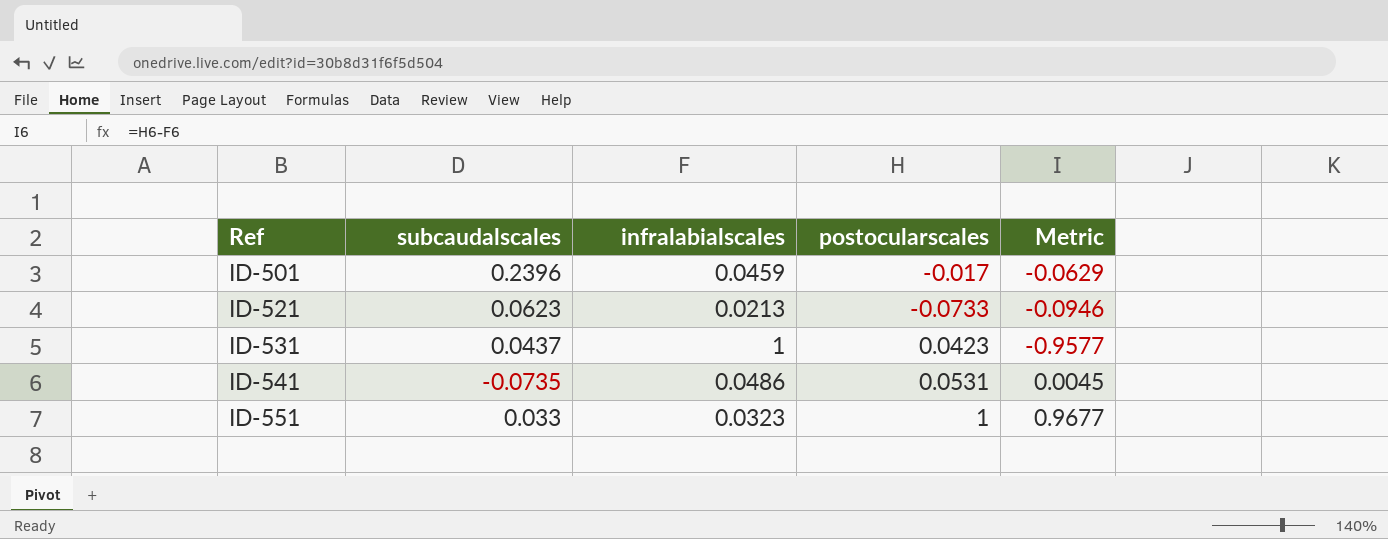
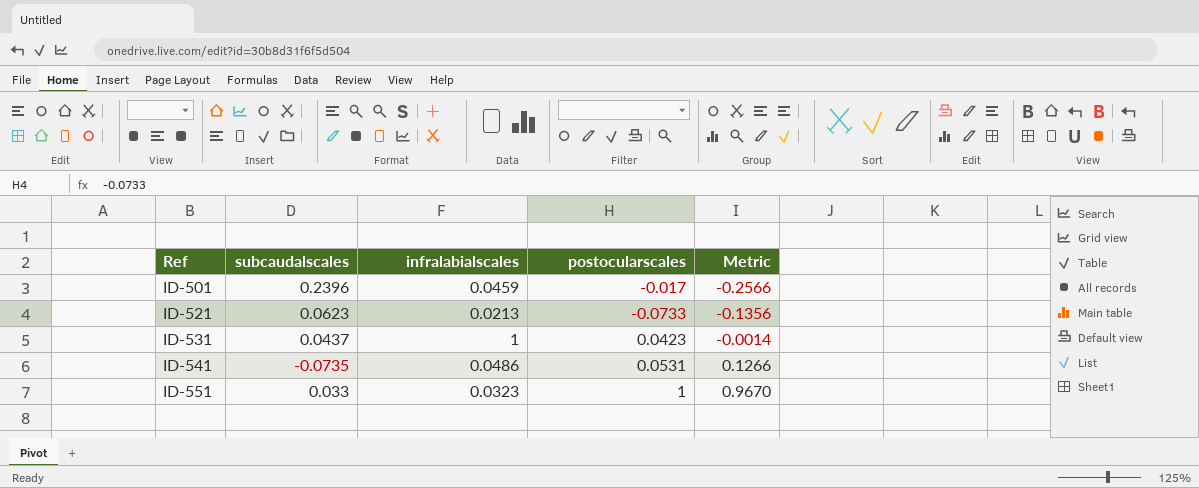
column Metric | formula: [postocularscales] - [infralabialscales] -> [postocularscales] - [subcaudalscales]

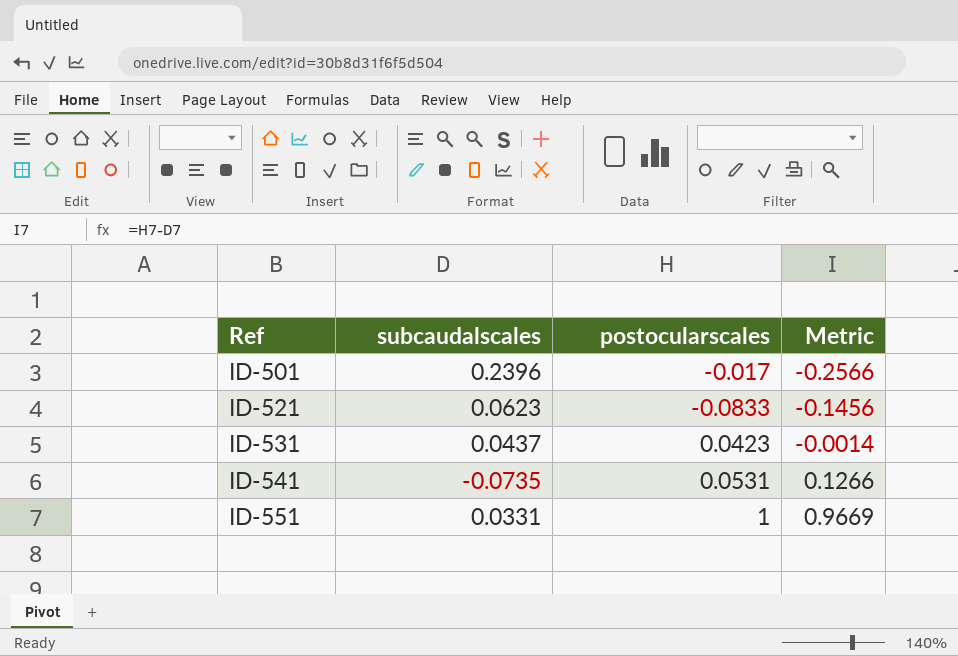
column infralabialscales | position: 3 -> none
ID-521 | postocularscales: -0.0733 -> -0.0833
ID-521 | Metric: -0.1356 -> -0.1456
ID-551 | subcaudalscales: 0.033 -> 0.0331
ID-551 | Metric: 0.9670 -> 0.9669

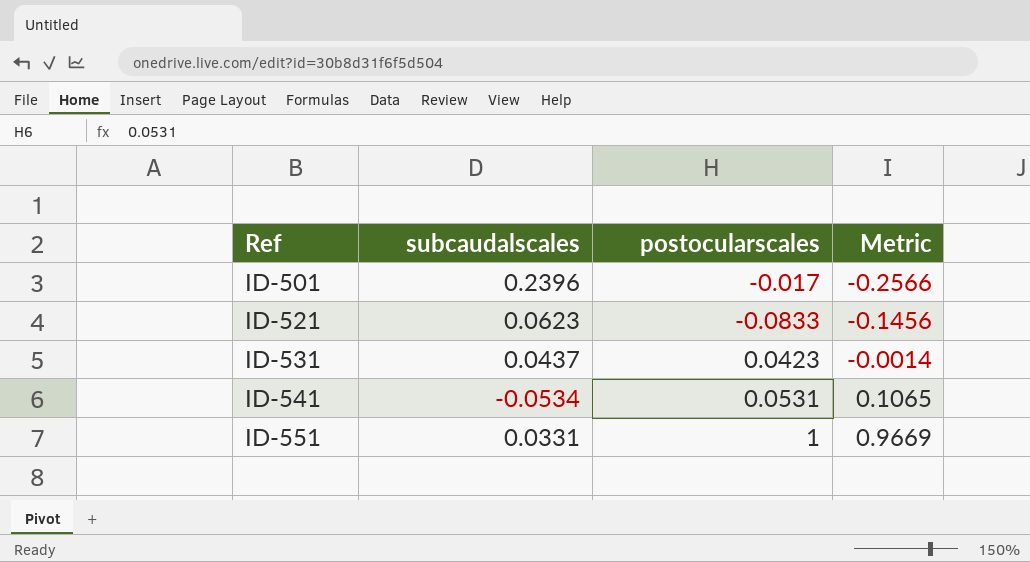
ID-541 | subcaudalscales: -0.0735 -> -0.0534
ID-541 | Metric: 0.1266 -> 0.1065

